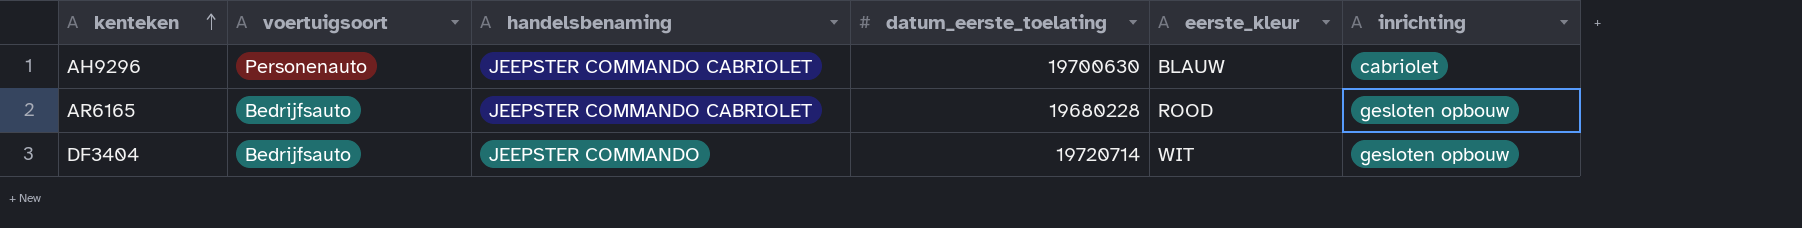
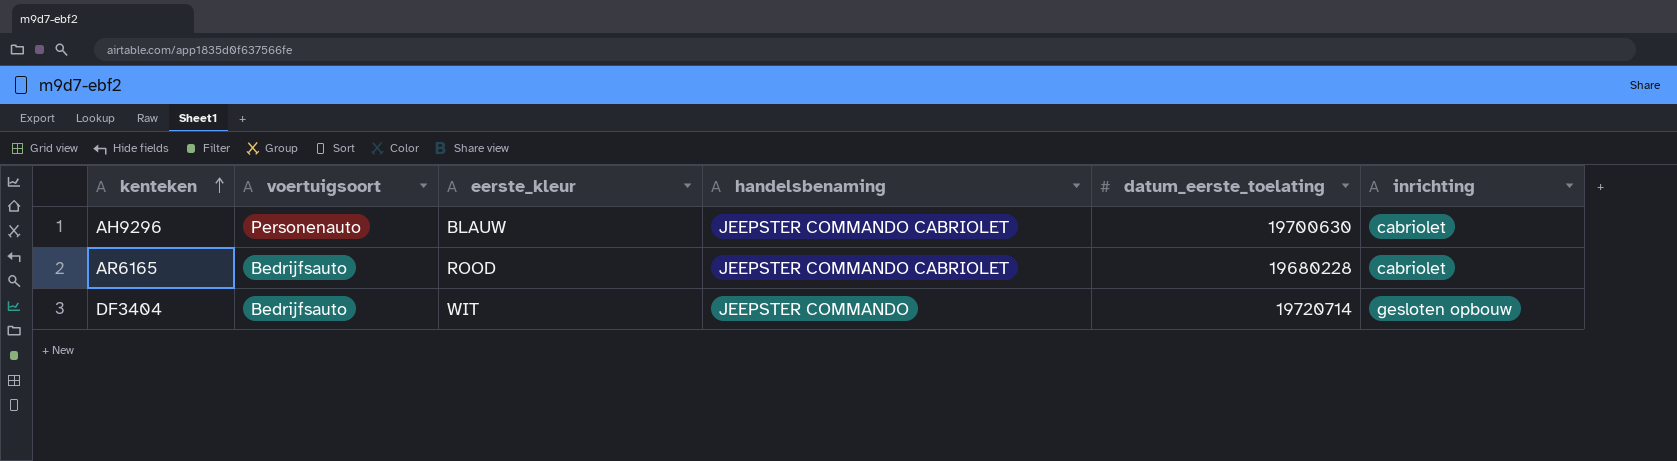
column eerste_kleur | position: 5 -> 3
AR6165 | inrichting: gesloten opbouw -> cabriolet

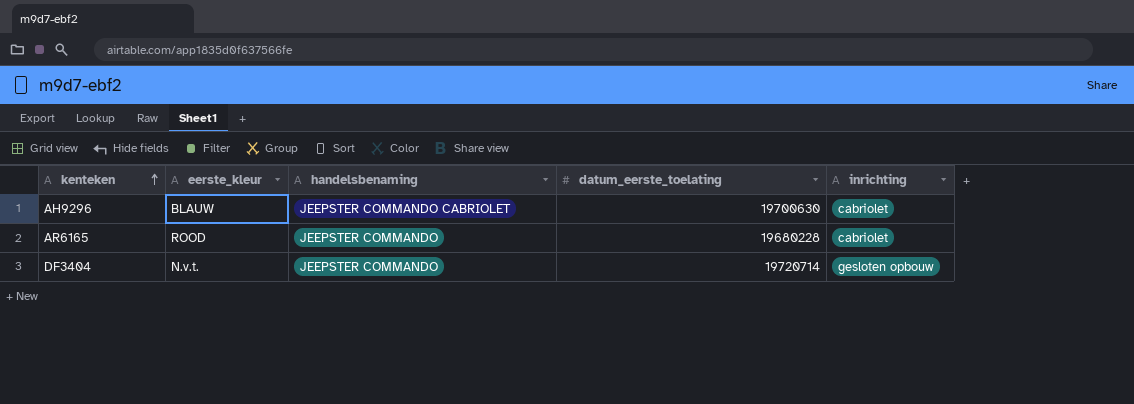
column voertuigsoort | position: 2 -> none
AR6165 | handelsbenaming: JEEPSTER COMMANDO CABRIOLET -> JEEPSTER COMMANDO
DF3404 | eerste_kleur: WIT -> N.v.t.

